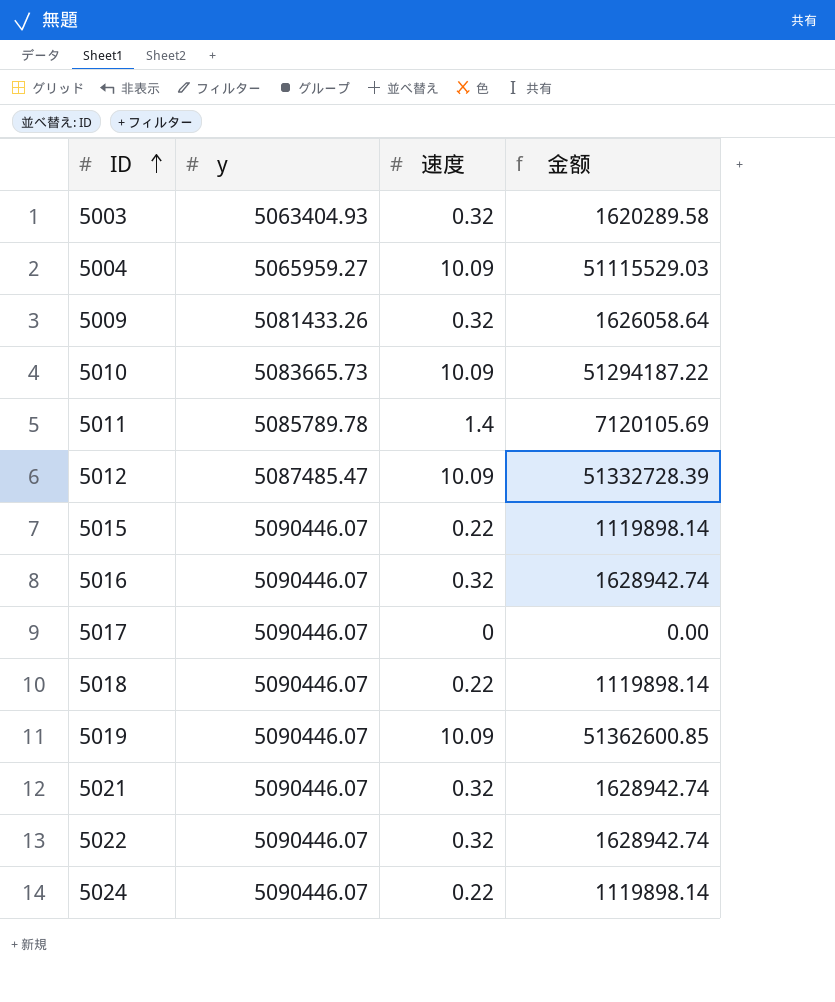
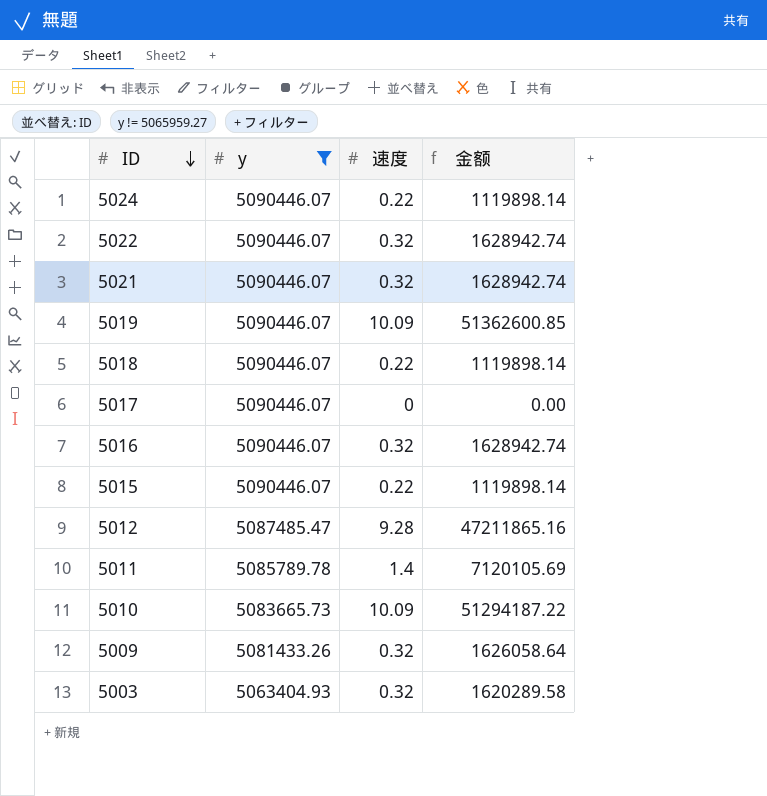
filter: none -> y != 5065959.27
row order: ID ascending -> ID descending
5012 | 速度: 10.09 -> 9.28
5012 | 金额: 51332728.39 -> 47211865.16

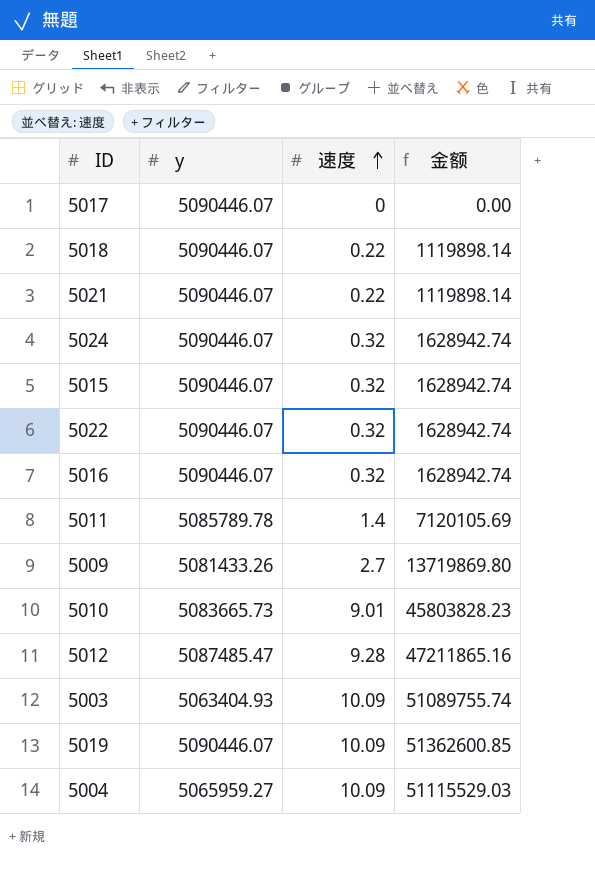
filter: y != 5065959.27 -> none
row order: ID descending -> 速度 ascending
5021 | 速度: 0.32 -> 0.22
5021 | 金额: 1628942.74 -> 1119898.14
5024 | 速度: 0.22 -> 0.32
5024 | 金额: 1119898.14 -> 1628942.74
5015 | 速度: 0.22 -> 0.32
5015 | 金额: 1119898.14 -> 1628942.74
5009 | 速度: 0.32 -> 2.7
5009 | 金额: 1626058.64 -> 13719869.80
5010 | 速度: 10.09 -> 9.01
5010 | 金额: 51294187.22 -> 45803828.23
5003 | 速度: 0.32 -> 10.09
5003 | 金额: 1620289.58 -> 51089755.74

